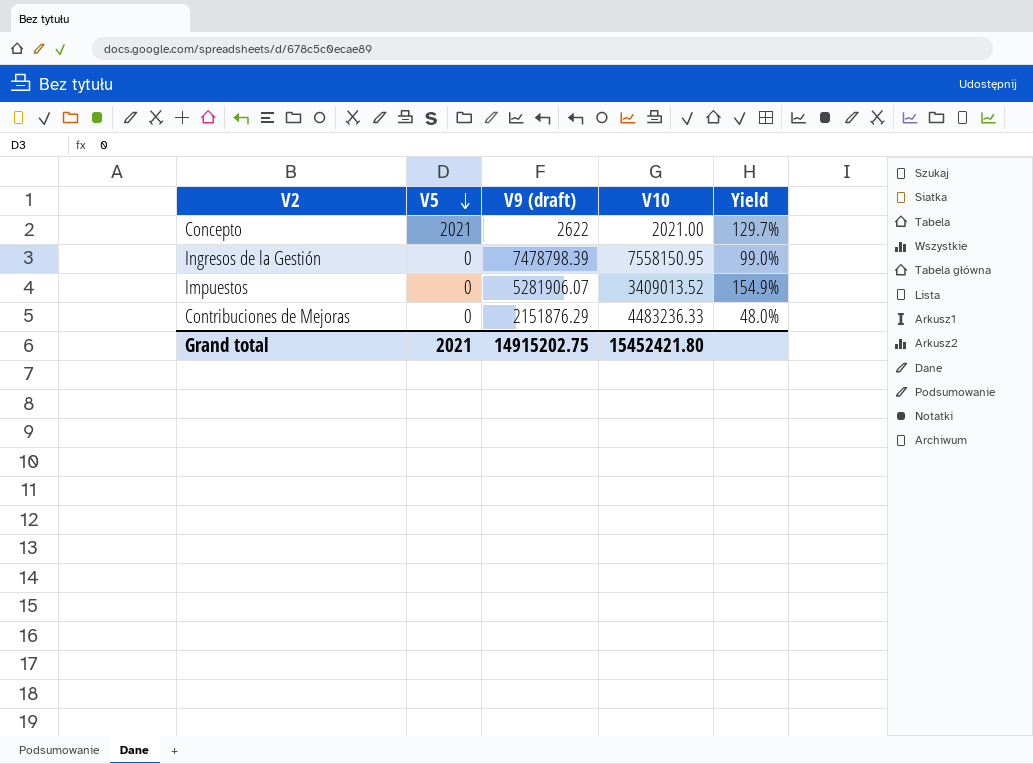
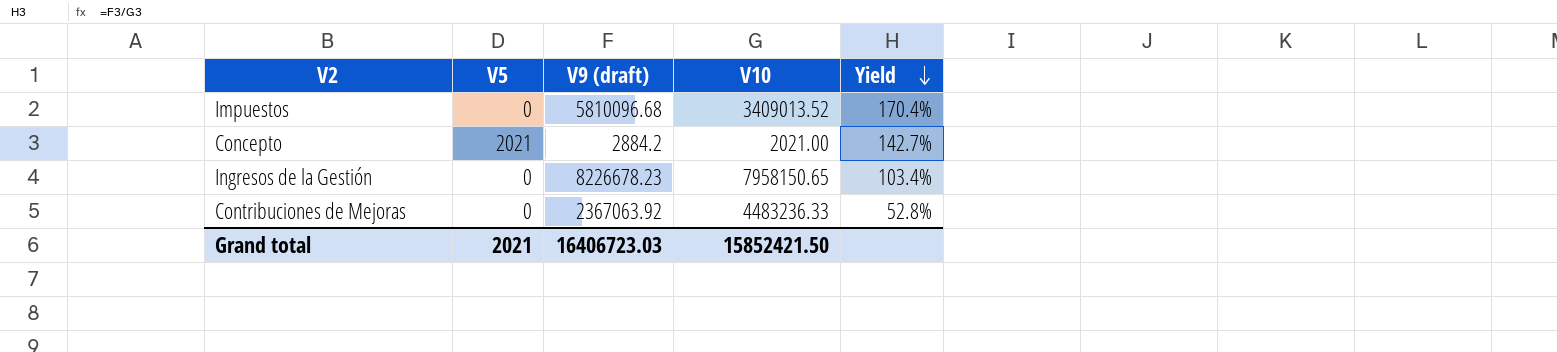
row order: V5 descending -> Yield descending
Impuestos | V9 (draft): 5281906.07 -> 5810096.68
Impuestos | Yield: 154.9% -> 170.4%
Concepto | V9 (draft): 2622 -> 2884.2
Concepto | Yield: 129.7% -> 142.7%
Ingresos de la Gestión | V9 (draft): 7478798.39 -> 8226678.23
Ingresos de la Gestión | V10: 7558150.95 -> 7958150.65
Ingresos de la Gestión | Yield: 99.0% -> 103.4%
Contribuciones de Mejoras | V9 (draft): 2151876.29 -> 2367063.92
Contribuciones de Mejoras | Yield: 48.0% -> 52.8%
Grand total | V9 (draft): 14915202.75 -> 16406723.03
Grand total | V10: 15452421.80 -> 15852421.50

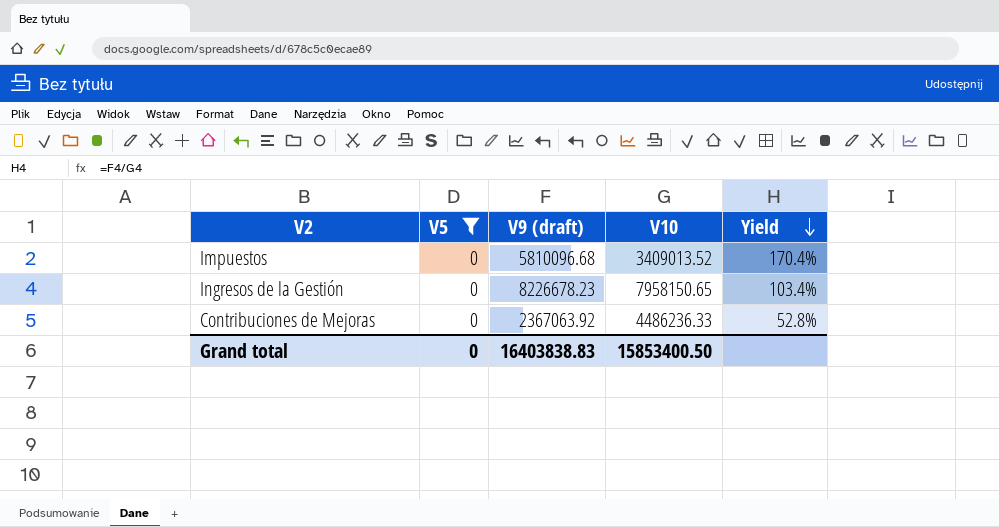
filter: none -> V5 = 0
Contribuciones de Mejoras | V10: 4483236.33 -> 4486236.33
Grand total | V5: 2021 -> 0
Grand total | V9 (draft): 16406723.03 -> 16403838.83
Grand total | V10: 15852421.50 -> 15853400.50

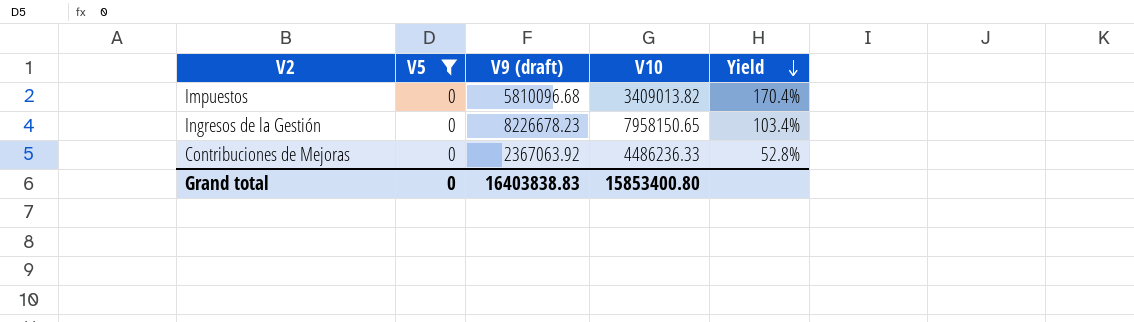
Impuestos | V10: 3409013.52 -> 3409013.82
Grand total | V10: 15853400.50 -> 15853400.80

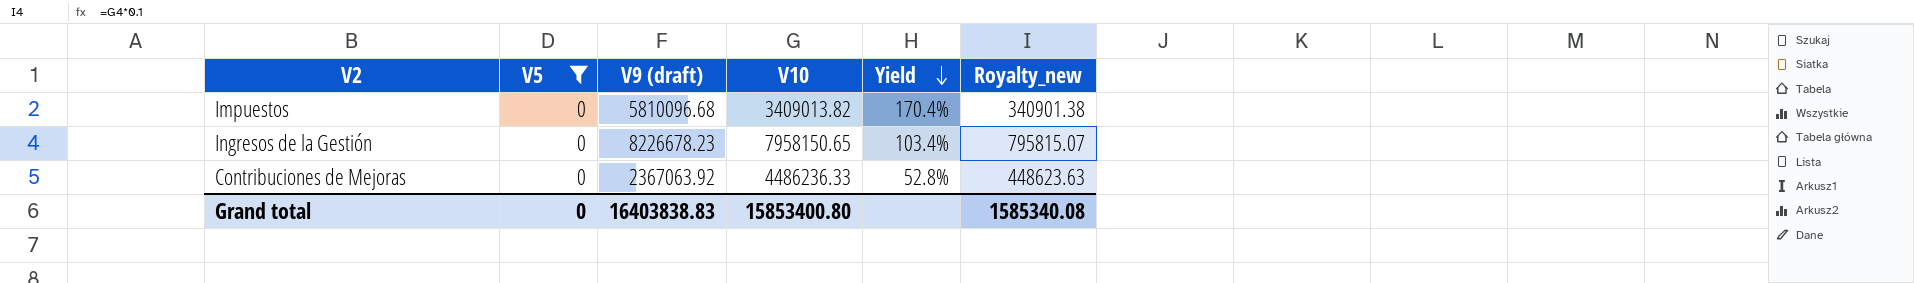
column Royalty_new | formula: none -> [V10] * 0.1

